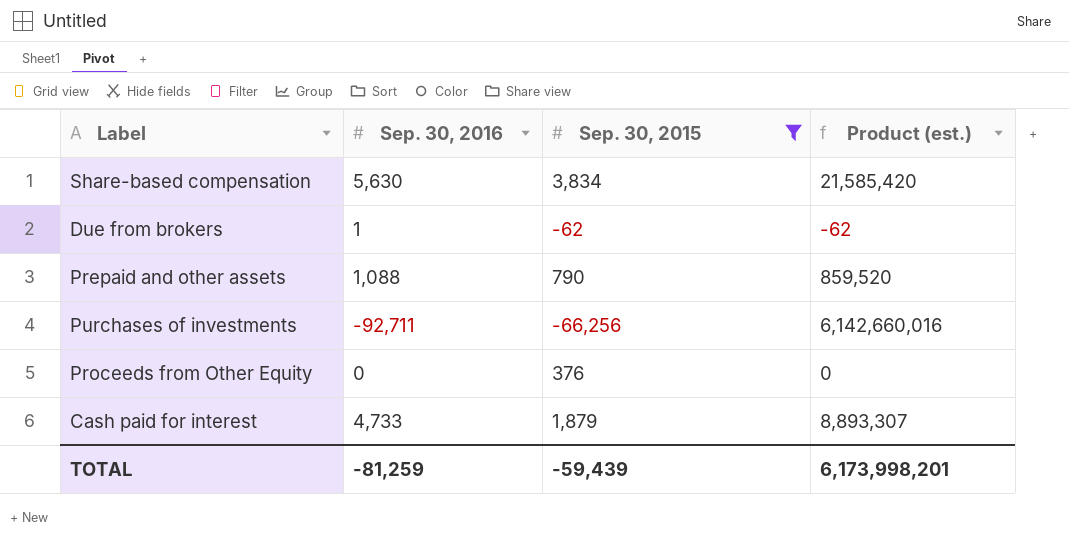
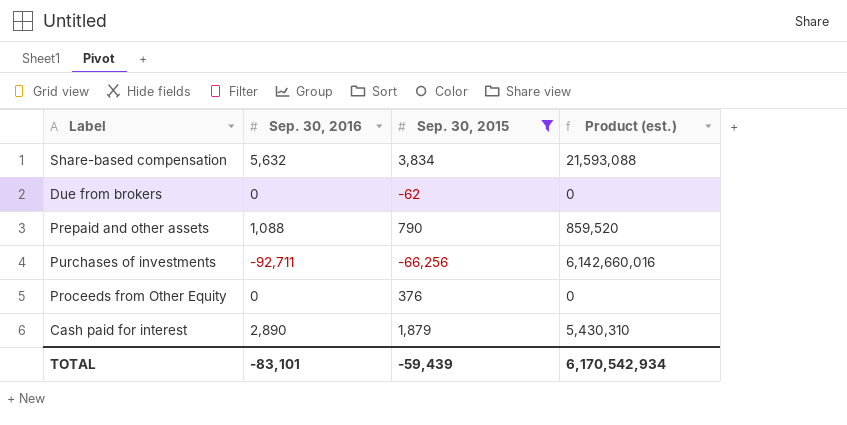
Share-based compensation | Sep. 30, 2016: 5,630 -> 5,632
Share-based compensation | Product (est.): 21,585,420 -> 21,593,088
Due from brokers | Sep. 30, 2016: 1 -> 0
Due from brokers | Product (est.): -62 -> 0
Cash paid for interest | Sep. 30, 2016: 4,733 -> 2,890
Cash paid for interest | Product (est.): 8,893,307 -> 5,430,310
TOTAL | Sep. 30, 2016: -81,259 -> -83,101
TOTAL | Product (est.): 6,173,998,201 -> 6,170,542,934

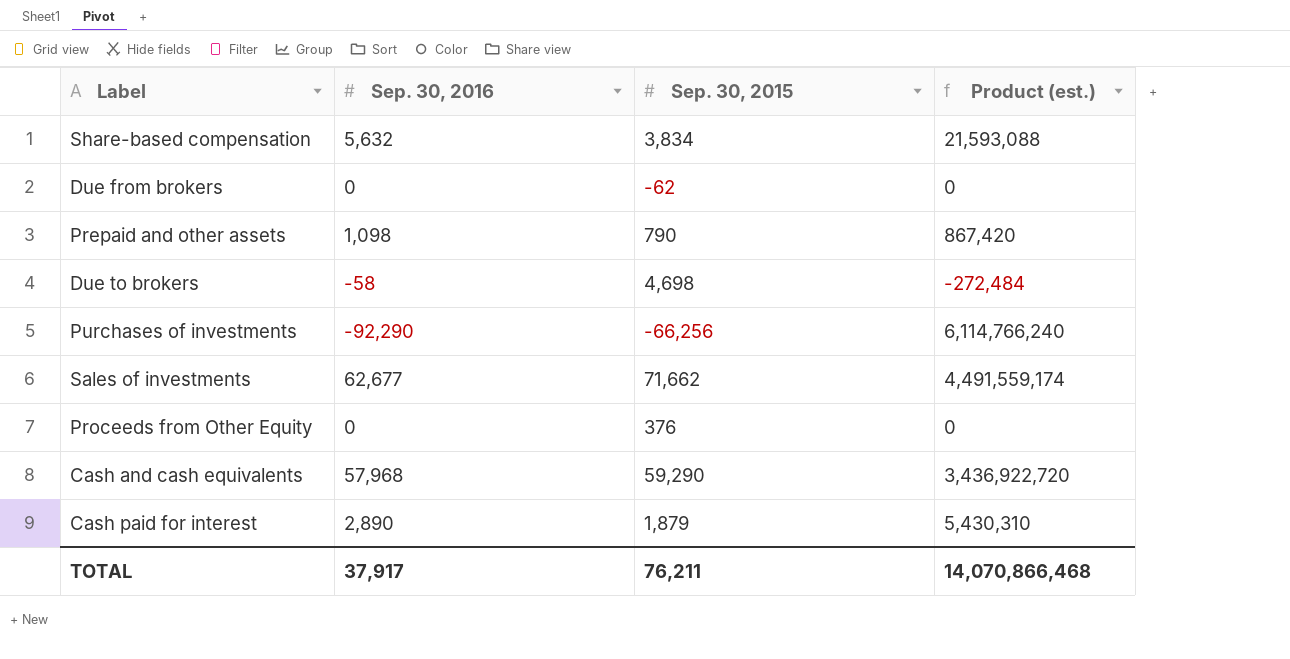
filter: Sep. 30, 2015 <= 3,834 -> none
Prepaid and other assets | Sep. 30, 2016: 1,088 -> 1,098
Prepaid and other assets | Product (est.): 859,520 -> 867,420
Purchases of investments | Sep. 30, 2016: -92,711 -> -92,290
Purchases of investments | Product (est.): 6,142,660,016 -> 6,114,766,240
TOTAL | Sep. 30, 2016: -83,101 -> 37,917
TOTAL | Sep. 30, 2015: -59,439 -> 76,211
TOTAL | Product (est.): 6,170,542,934 -> 14,070,866,468

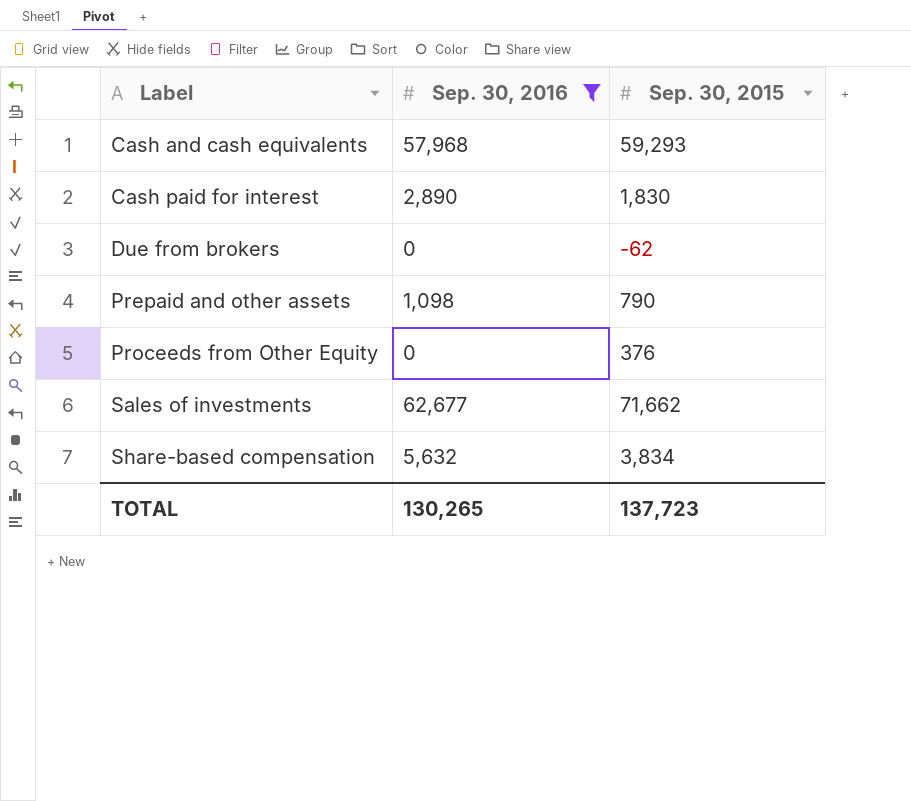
filter: none -> Sep. 30, 2016 >= 0
row order: none -> Label ascending
column Product (est.) | formula: [Sep. 30, 2016] * [Sep. 30, 2015] -> none
Cash and cash equivalents | Sep. 30, 2015: 59,290 -> 59,293
Cash paid for interest | Sep. 30, 2015: 1,879 -> 1,830
TOTAL | Sep. 30, 2016: 37,917 -> 130,265
TOTAL | Sep. 30, 2015: 76,211 -> 137,723

